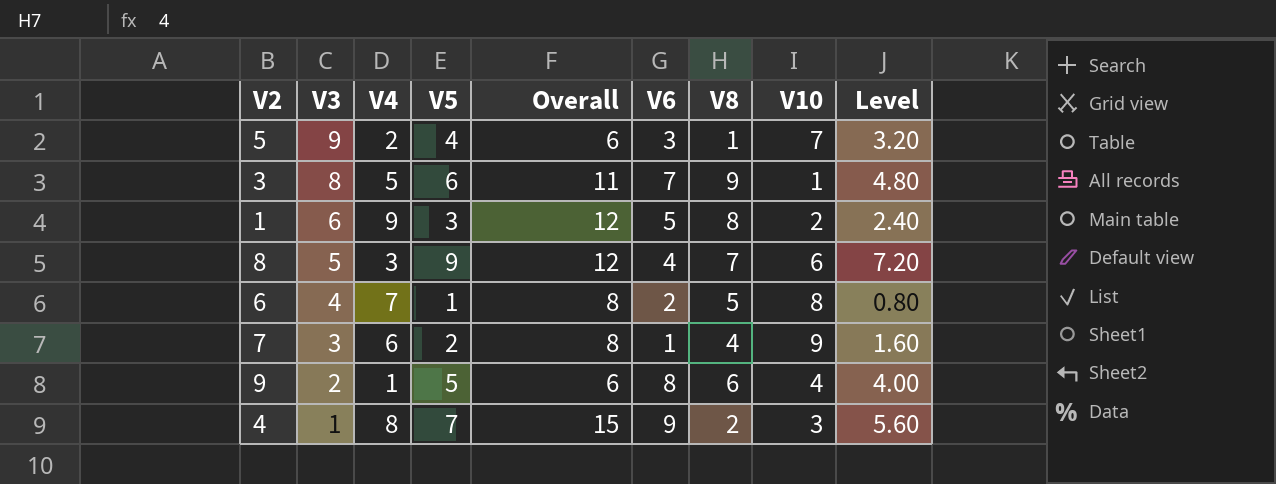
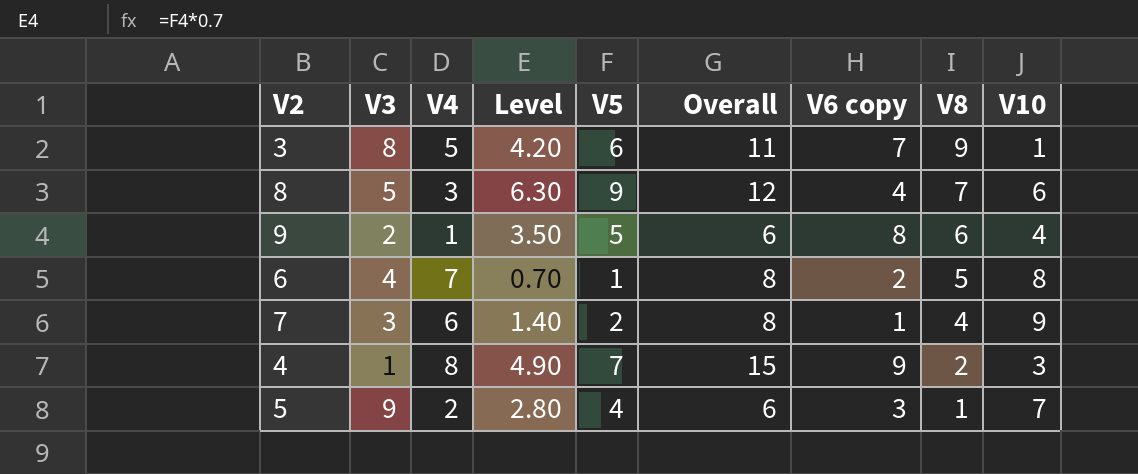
row order: V3 descending -> V8 descending
column Level | formula: [V5] * 0.8 -> [V5] * 0.7
column Level | position: 9 -> 4
column name: V6 -> V6 copy
row 1: 6 | 9 | 3 | 12 | 5 | 8 | 2 | 2.40 -> none

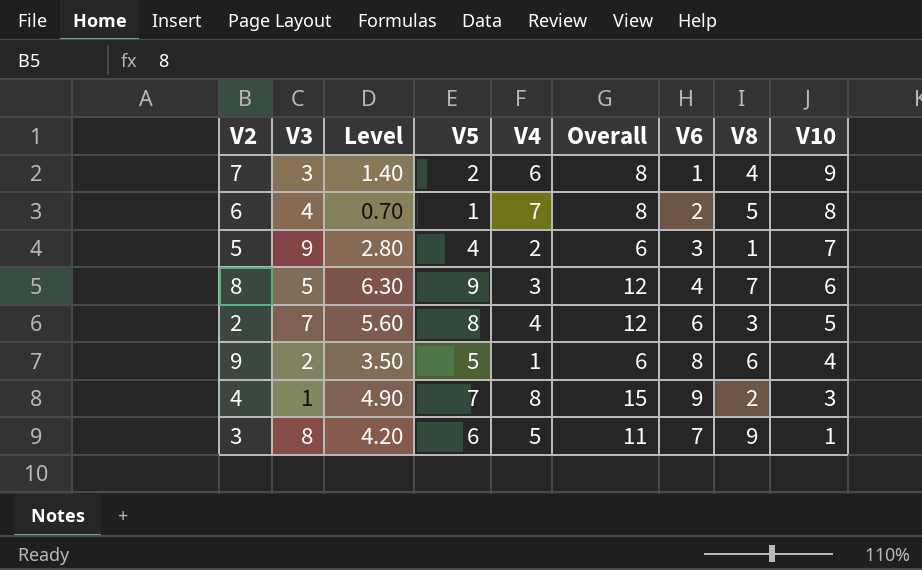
row order: V8 descending -> V10 descending
column V4 | position: 3 -> 5
column name: V6 copy -> V6
row 2: none -> 7 | 5.60 | 8 | 4 | 12 | 6 | 3 | 5

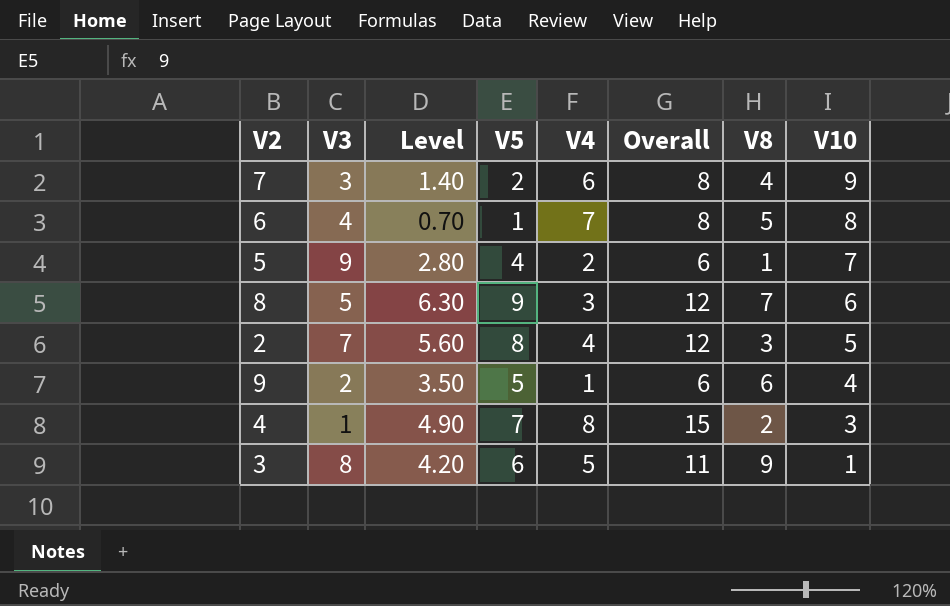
column V6 | position: 7 -> none

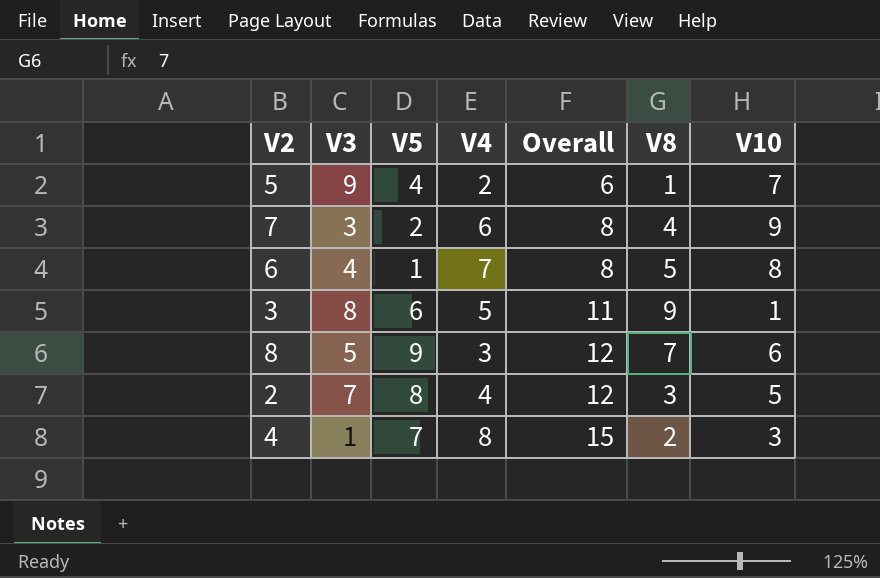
row order: V10 descending -> Overall ascending
column Level | formula: [V5] * 0.7 -> none
row 9: 2 | 3.50 | 5 | 1 | 6 | 6 | 4 -> none

